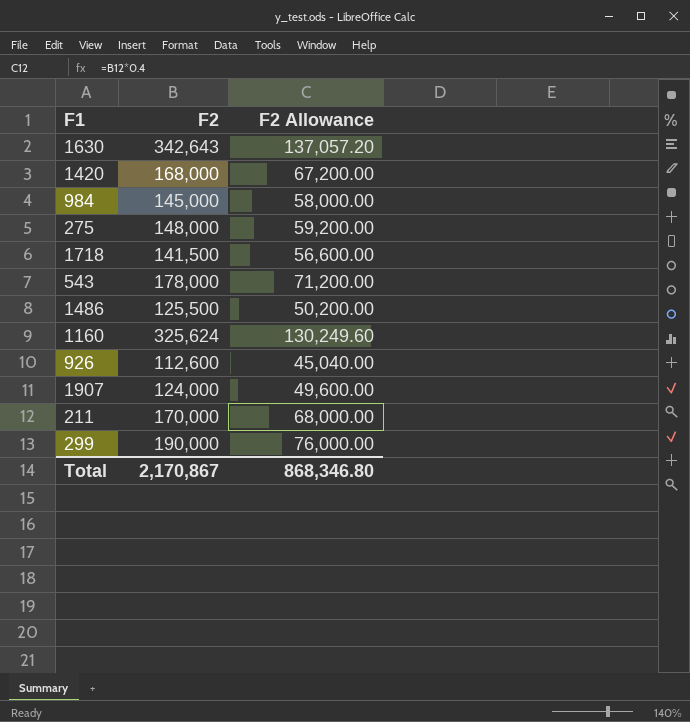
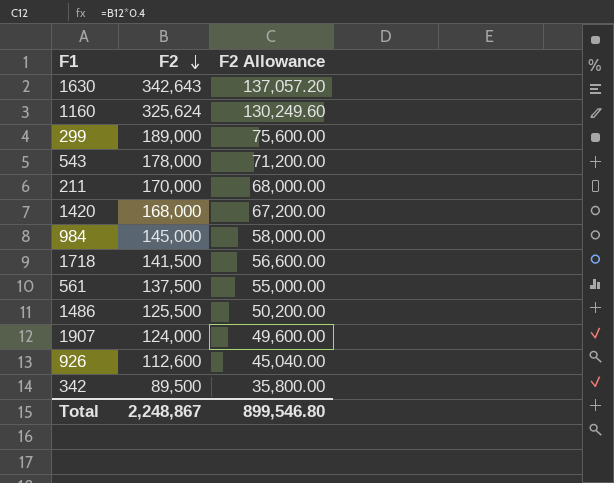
row order: none -> F2 descending
row 275: 148,000 | 59,200.00 -> none
299 | F2: 190,000 -> 189,000
299 | F2 Allowance: 76,000.00 -> 75,600.00
row 561: none -> 137,500 | 55,000.00
row 342: none -> 89,500 | 35,800.00
Total | F2: 2,170,867 -> 2,248,867
Total | F2 Allowance: 868,346.80 -> 899,546.80

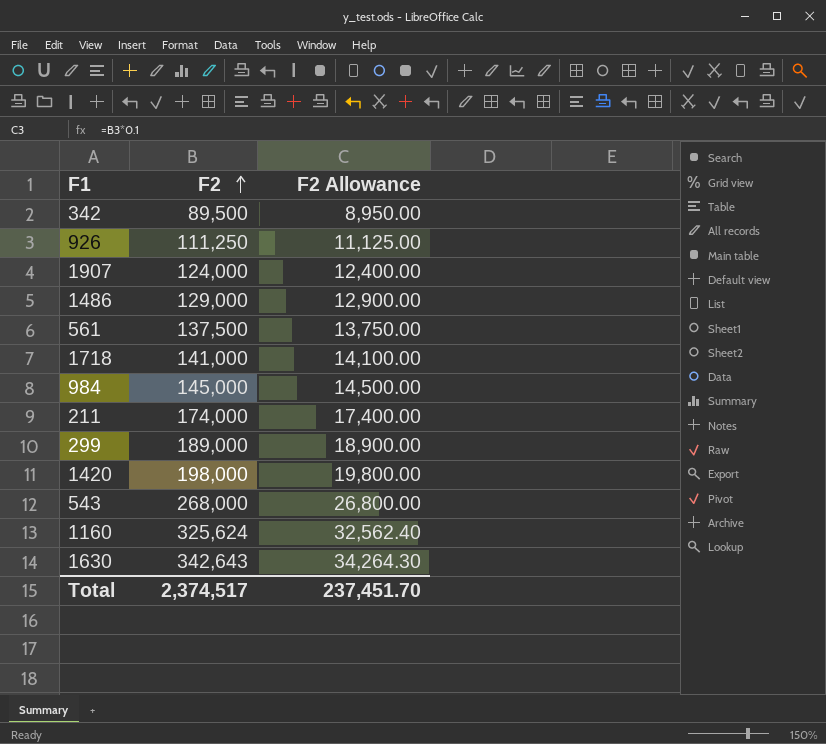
row order: F2 descending -> F2 ascending
column F2 Allowance | formula: [F2] * 0.4 -> [F2] * 0.1
926 | F2: 112,600 -> 111,250
1486 | F2: 125,500 -> 129,000
1718 | F2: 141,500 -> 141,000
211 | F2: 170,000 -> 174,000
1420 | F2: 168,000 -> 198,000
543 | F2: 178,000 -> 268,000
Total | F2: 2,248,867 -> 2,374,517
Total | F2 Allowance: 899,546.80 -> 237,451.70

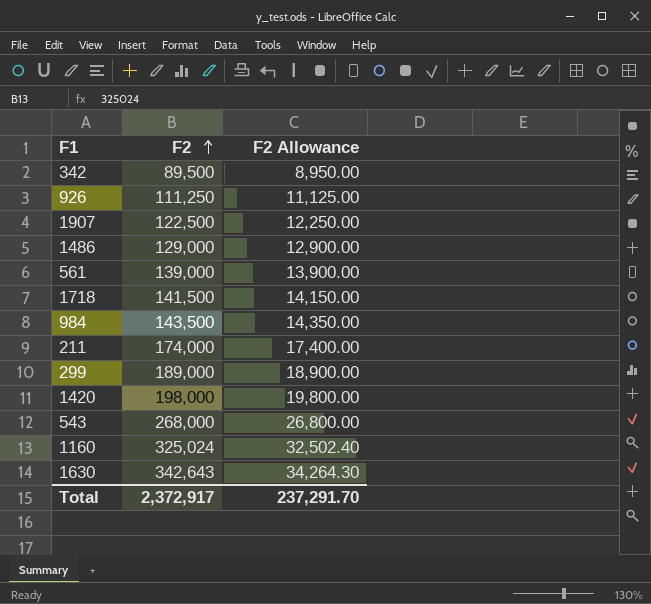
1907 | F2: 124,000 -> 122,500
1907 | F2 Allowance: 12,400.00 -> 12,250.00
561 | F2: 137,500 -> 139,000
561 | F2 Allowance: 13,750.00 -> 13,900.00
1718 | F2: 141,000 -> 141,500
1718 | F2 Allowance: 14,100.00 -> 14,150.00
984 | F2: 145,000 -> 143,500
984 | F2 Allowance: 14,500.00 -> 14,350.00
1160 | F2: 325,624 -> 325,024
1160 | F2 Allowance: 32,562.40 -> 32,502.40
Total | F2: 2,374,517 -> 2,372,917
Total | F2 Allowance: 237,451.70 -> 237,291.70

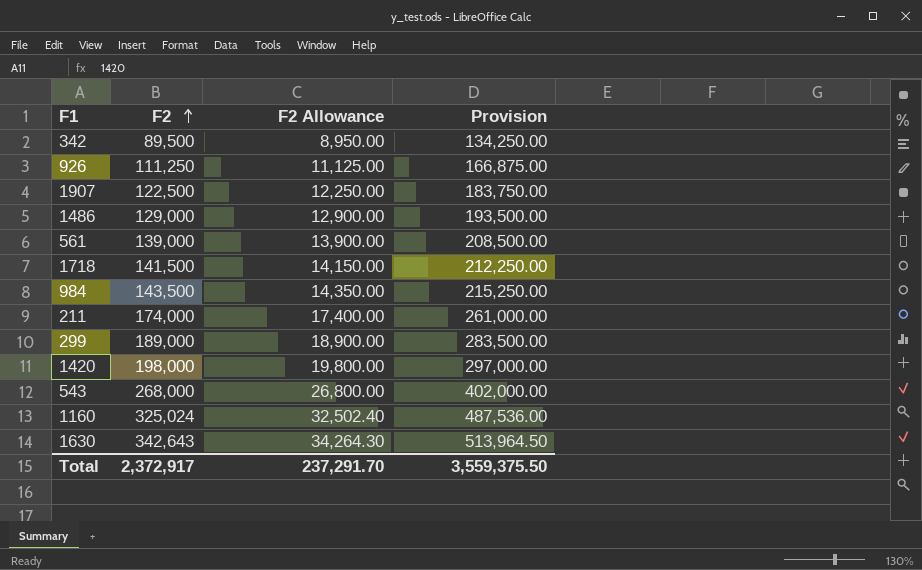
column Provision | formula: none -> [F2] * 1.5

